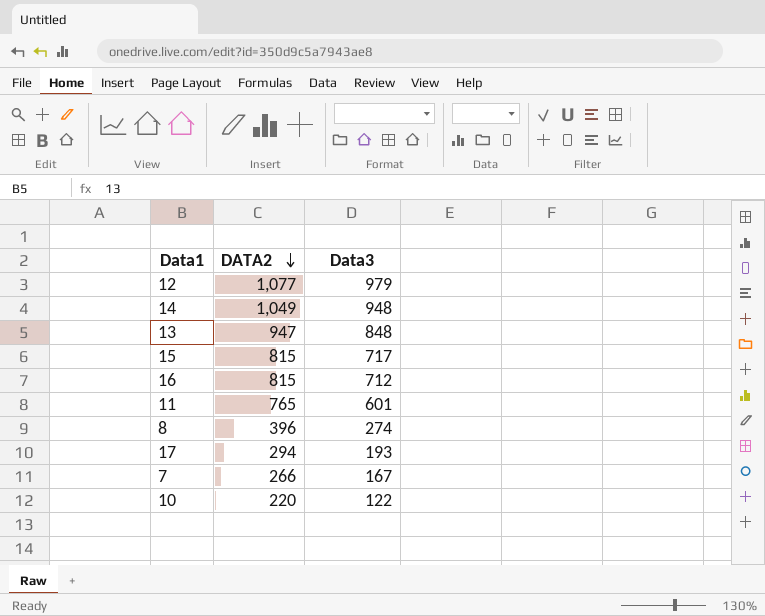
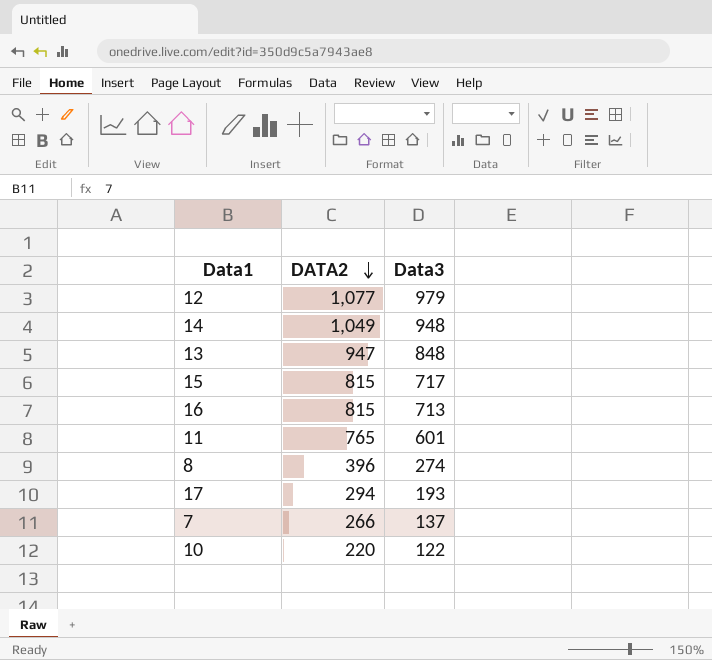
16 | Data3: 712 -> 713
7 | Data3: 167 -> 137

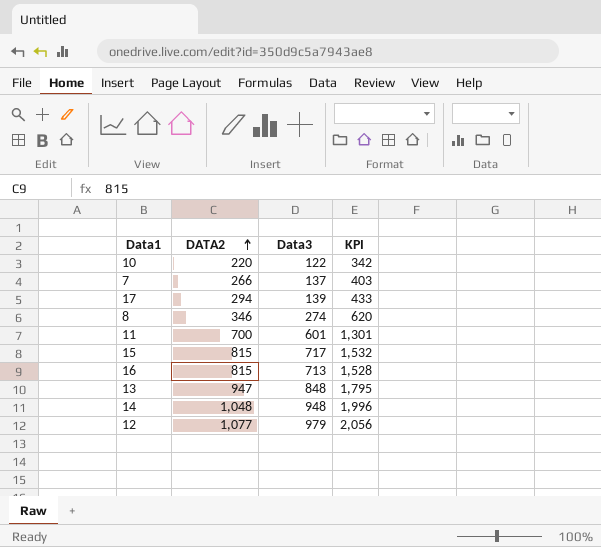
row order: DATA2 descending -> DATA2 ascending
column KPI | formula: none -> [DATA2] + [Data3]
17 | Data3: 193 -> 139
8 | DATA2: 396 -> 346
11 | DATA2: 765 -> 700
14 | DATA2: 1,049 -> 1,048

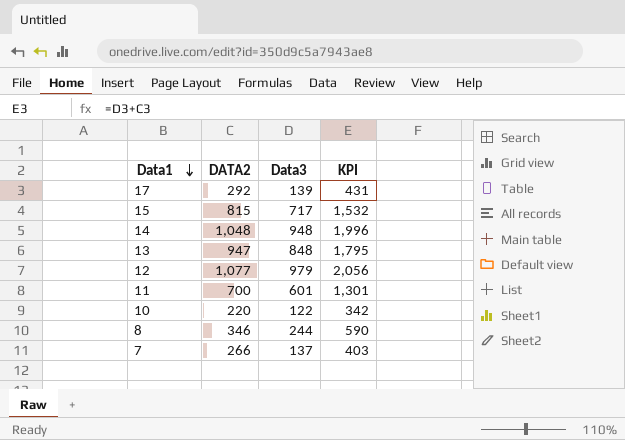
row order: DATA2 ascending -> Data1 descending
row 16: 815 | 713 | 1,528 -> none
17 | DATA2: 294 -> 292
17 | KPI: 433 -> 431
8 | Data3: 274 -> 244
8 | KPI: 620 -> 590

